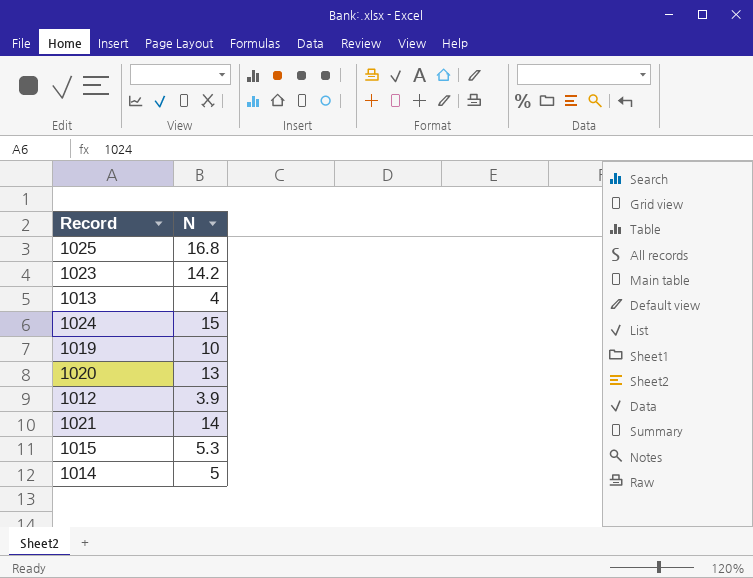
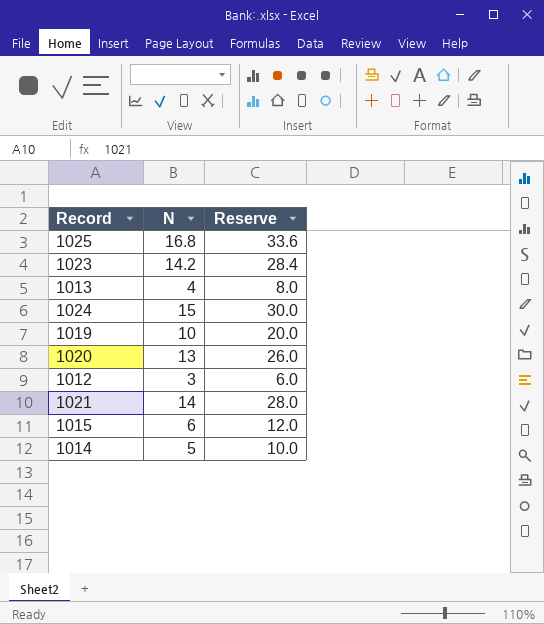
column Reserve | formula: none -> [N] * 2
1012 | N: 3.9 -> 3
1015 | N: 5.3 -> 6

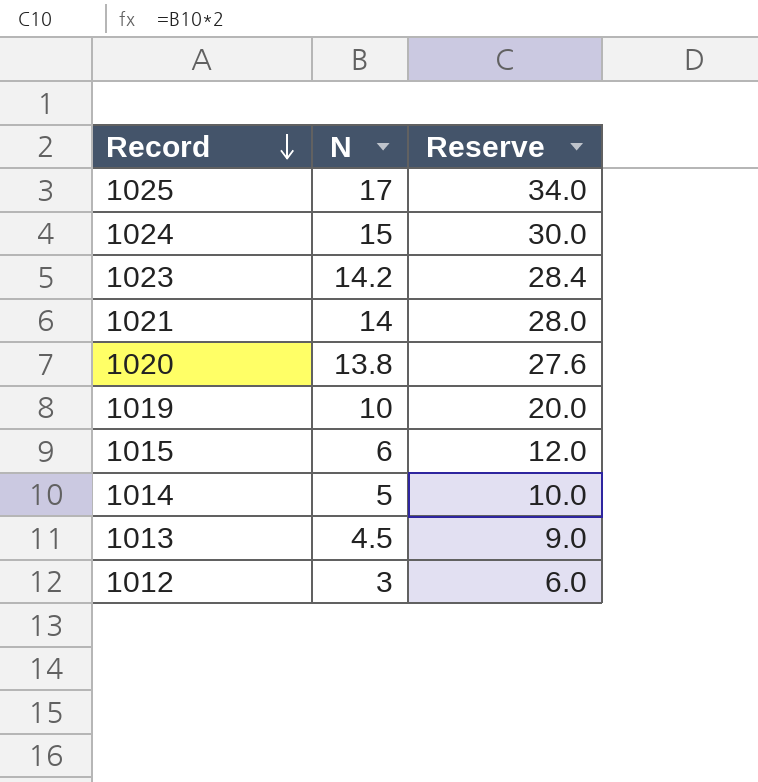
row order: none -> Record descending
1025 | N: 16.8 -> 17
1025 | Reserve: 33.6 -> 34.0
1020 | N: 13 -> 13.8
1020 | Reserve: 26.0 -> 27.6
1013 | N: 4 -> 4.5
1013 | Reserve: 8.0 -> 9.0

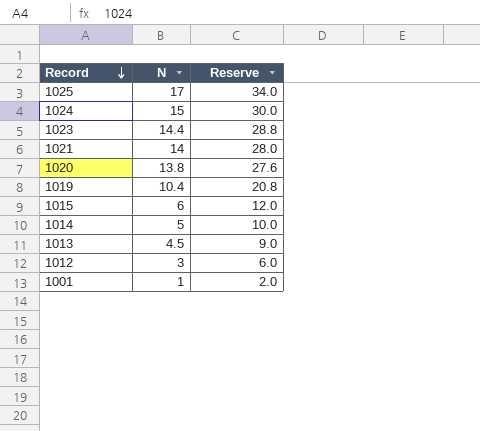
1023 | N: 14.2 -> 14.4
1023 | Reserve: 28.4 -> 28.8
1019 | N: 10 -> 10.4
1019 | Reserve: 20.0 -> 20.8
row 1001: none -> 1 | 2.0

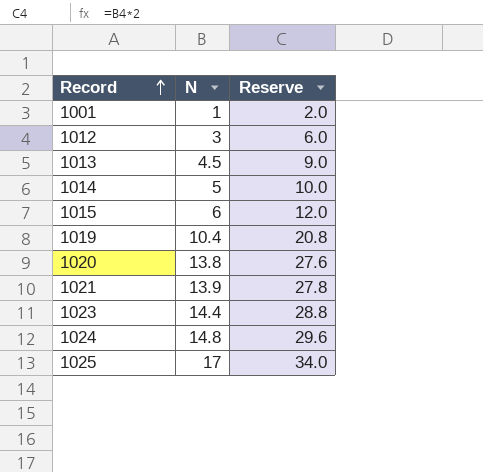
row order: Record descending -> Record ascending
1021 | N: 14 -> 13.9
1021 | Reserve: 28.0 -> 27.8
1024 | N: 15 -> 14.8
1024 | Reserve: 30.0 -> 29.6

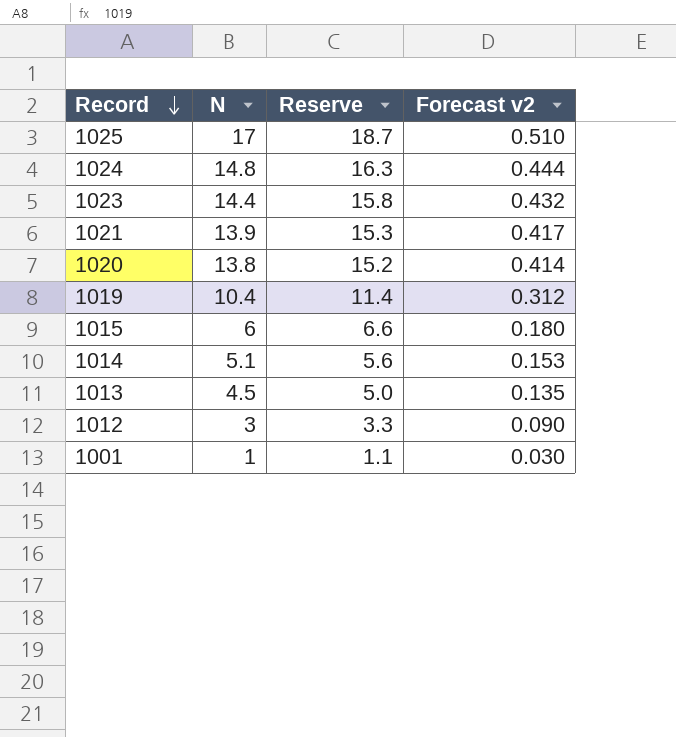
row order: Record ascending -> Record descending
column Reserve | formula: [N] * 2 -> [N] * 1.1
column Forecast v2 | formula: none -> [N] * 0.03
1014 | N: 5 -> 5.1

